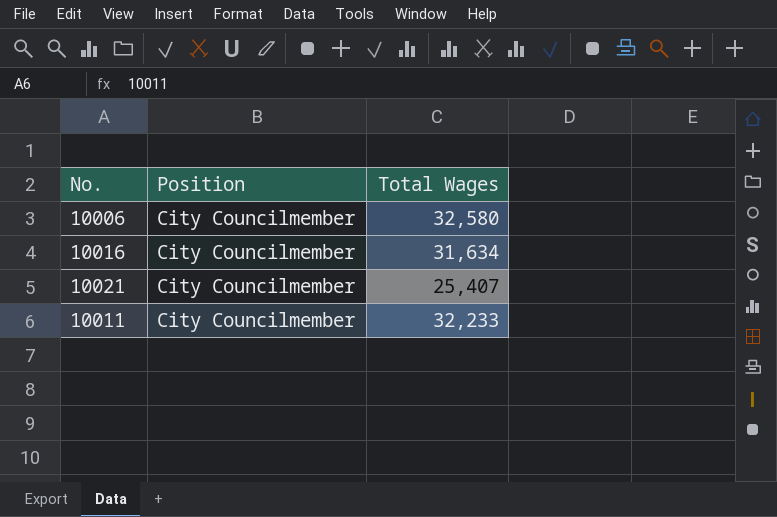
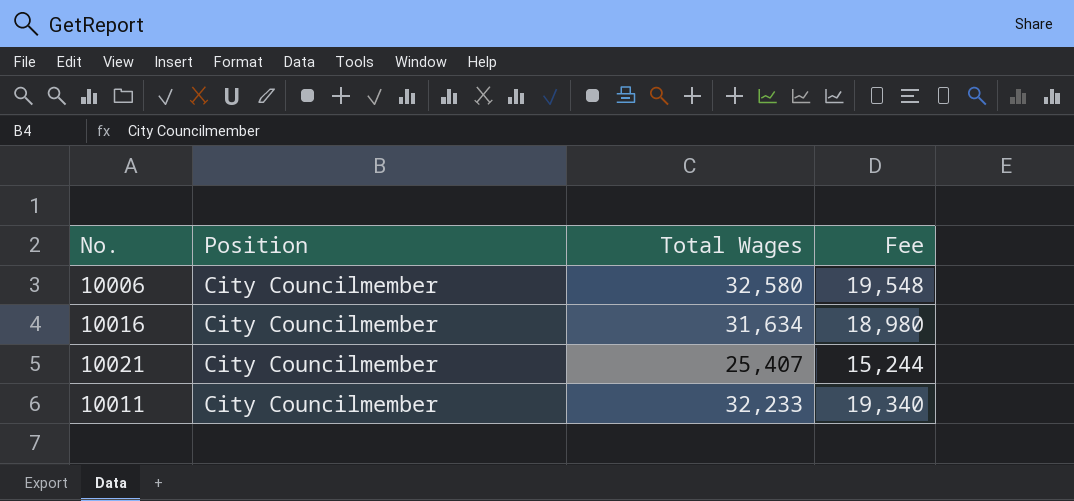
column Fee | formula: none -> [Total Wages] * 0.6

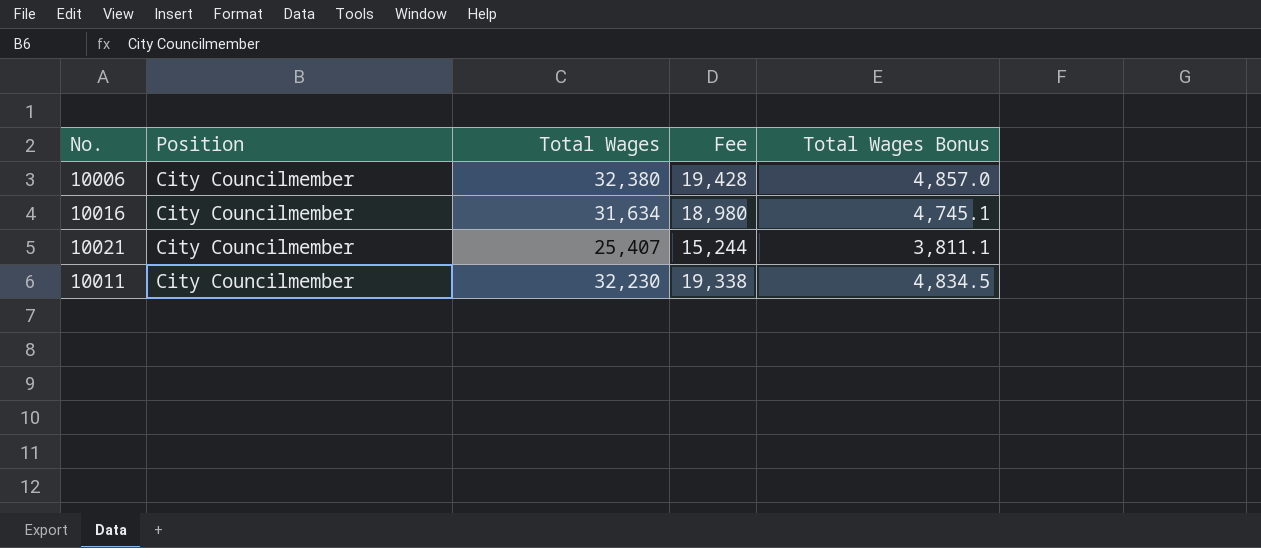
column Total Wages Bonus | formula: none -> [Total Wages] * 0.15
10006 | Total Wages: 32,580 -> 32,380
10006 | Fee: 19,548 -> 19,428
10011 | Total Wages: 32,233 -> 32,230
10011 | Fee: 19,340 -> 19,338

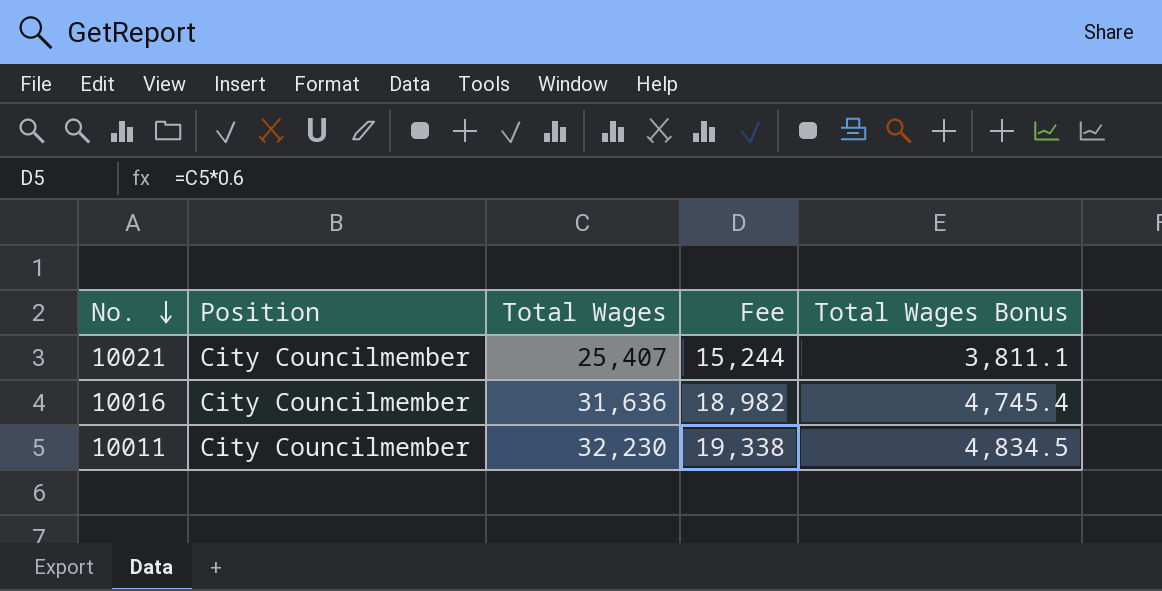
row order: none -> No. descending
row 10006: City Councilmember | 32,380 | 19,428 | 4,857.0 -> none
10016 | Total Wages: 31,634 -> 31,636
10016 | Fee: 18,980 -> 18,982
10016 | Total Wages Bonus: 4,745.1 -> 4,745.4

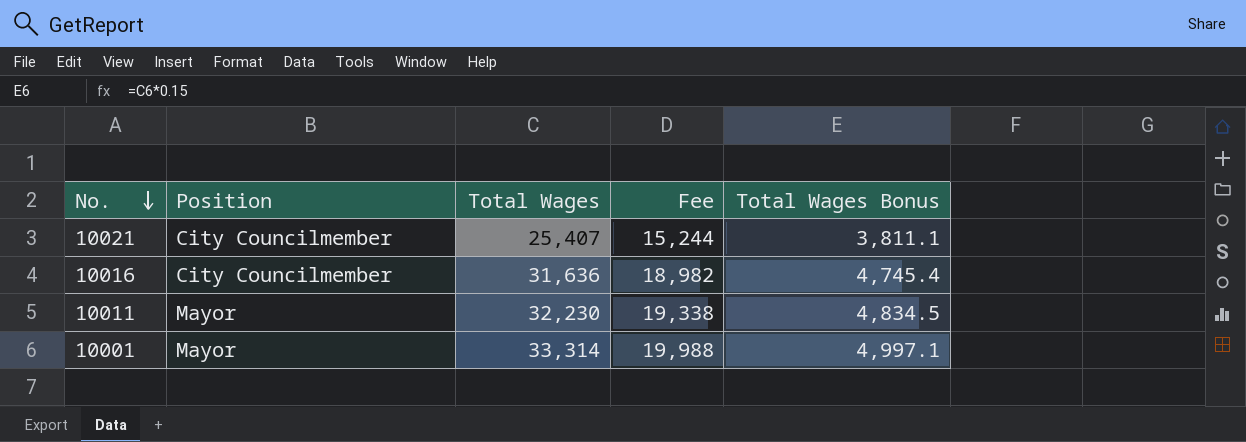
10011 | Position: City Councilmember -> Mayor
row 10001: none -> Mayor | 33,314 | 19,988 | 4,997.1

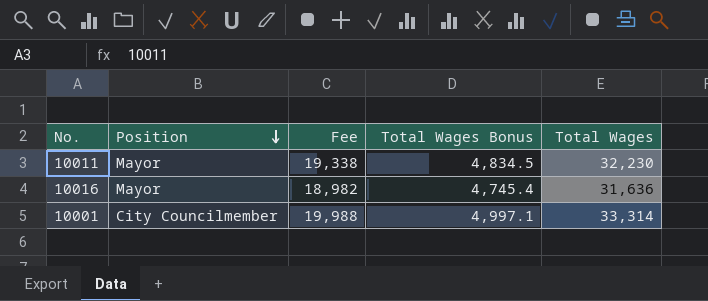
row order: No. descending -> Position descending
column Total Wages | position: 3 -> 5
row 10021: City Councilmember | 25,407 | 15,244 | 3,811.1 -> none
10016 | Position: City Councilmember -> Mayor
10001 | Position: Mayor -> City Councilmember

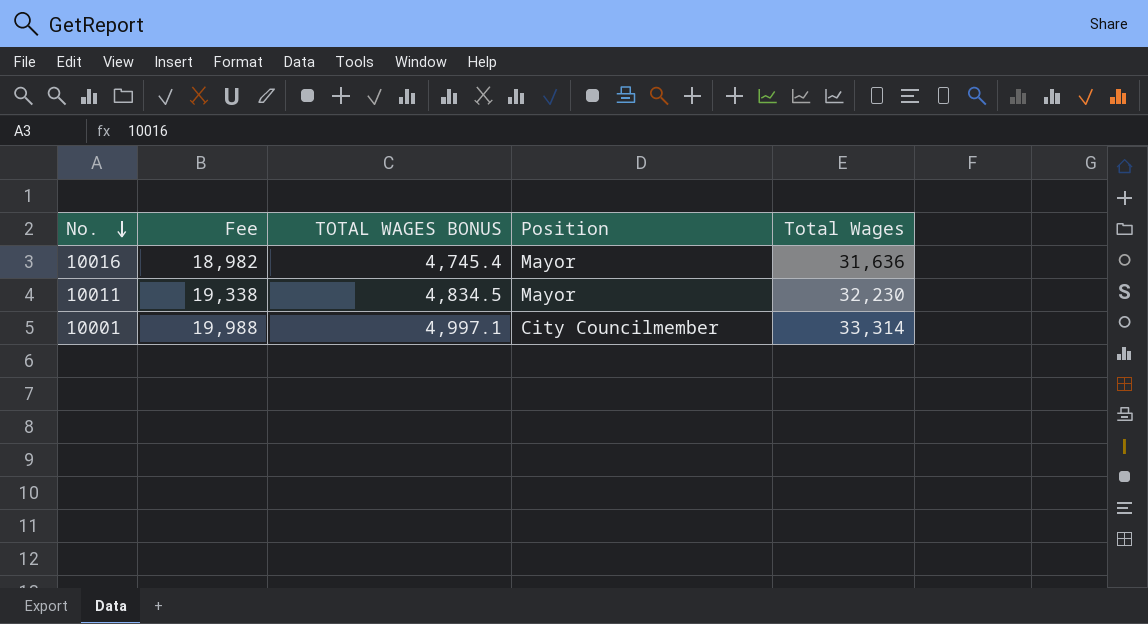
row order: Position descending -> No. descending
column name: Total Wages Bonus -> TOTAL WAGES BONUS
column Position | position: 2 -> 4

